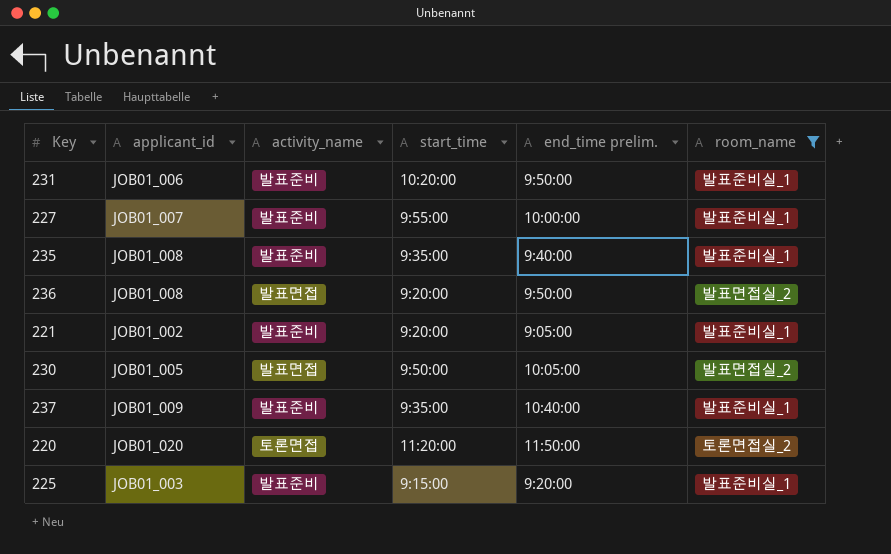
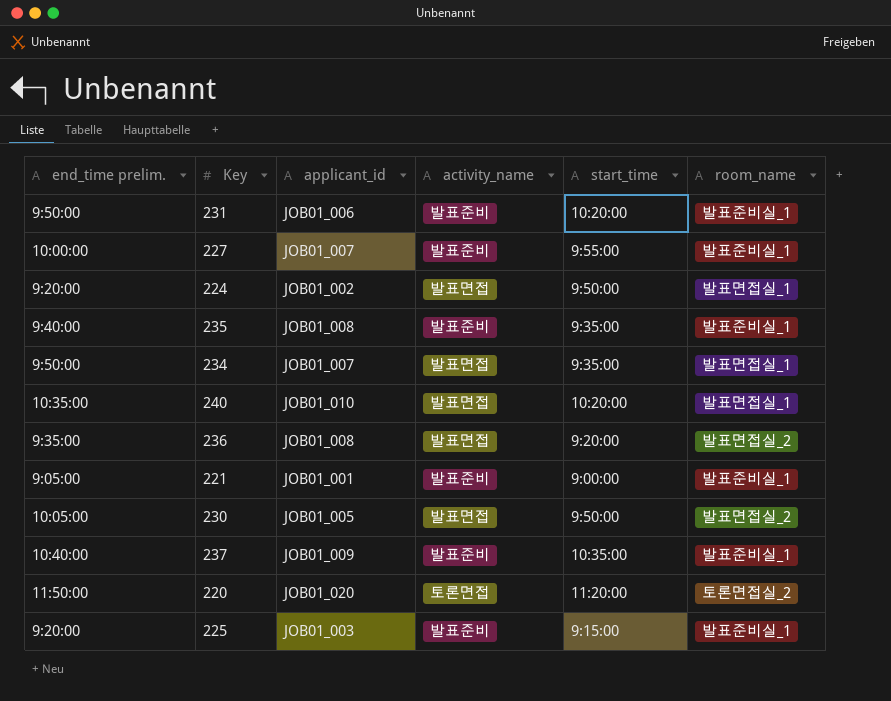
filter: room_name != 발표면접실_1 -> none
column end_time prelim. | position: 5 -> 1
236 | end_time prelim.: 9:50:00 -> 9:35:00
221 | applicant_id: JOB01_002 -> JOB01_001
221 | start_time: 9:20:00 -> 9:00:00
237 | start_time: 9:35:00 -> 10:35:00

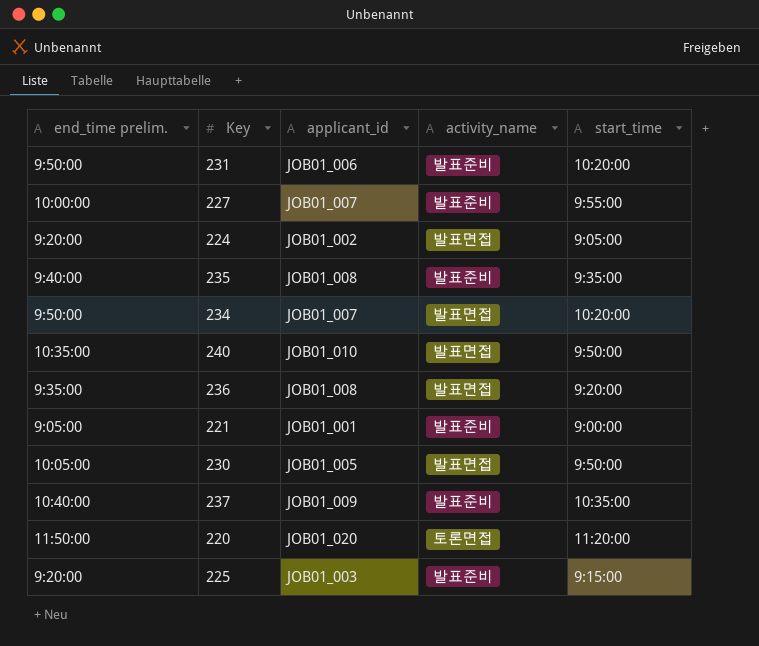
column room_name | position: 6 -> none
224 | start_time: 9:50:00 -> 9:05:00
234 | start_time: 9:35:00 -> 10:20:00
240 | start_time: 10:20:00 -> 9:50:00

